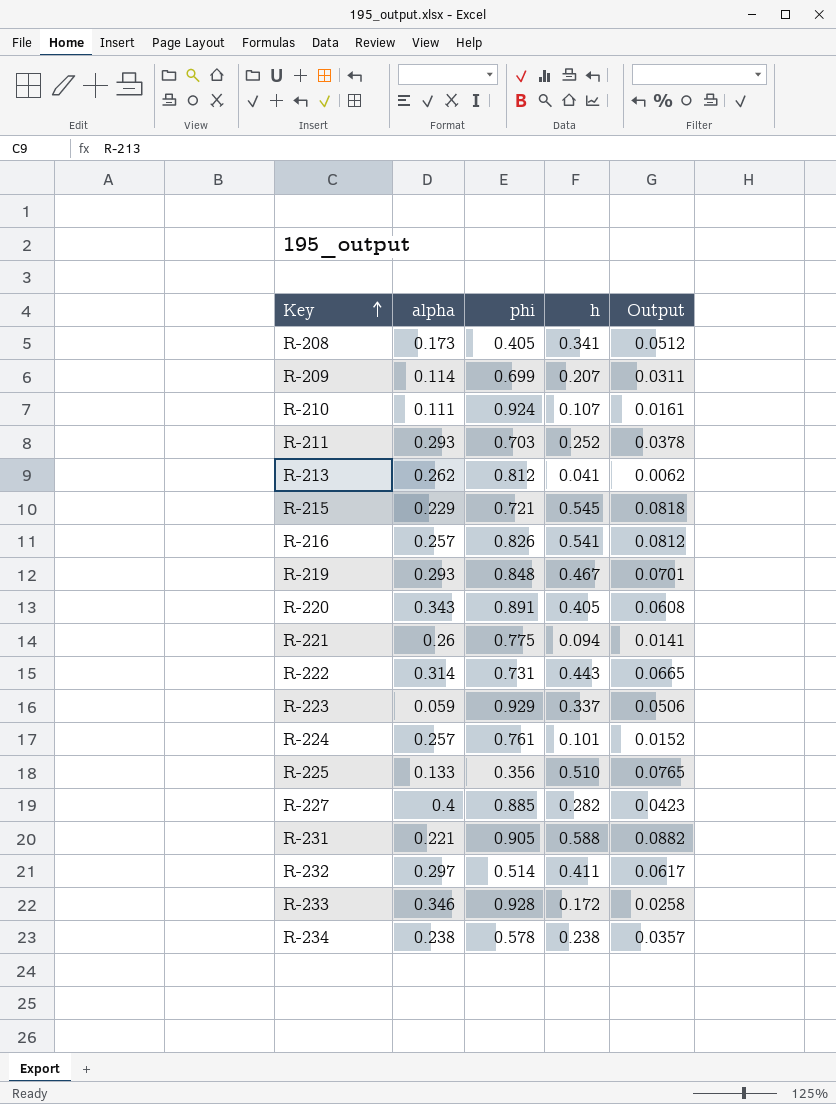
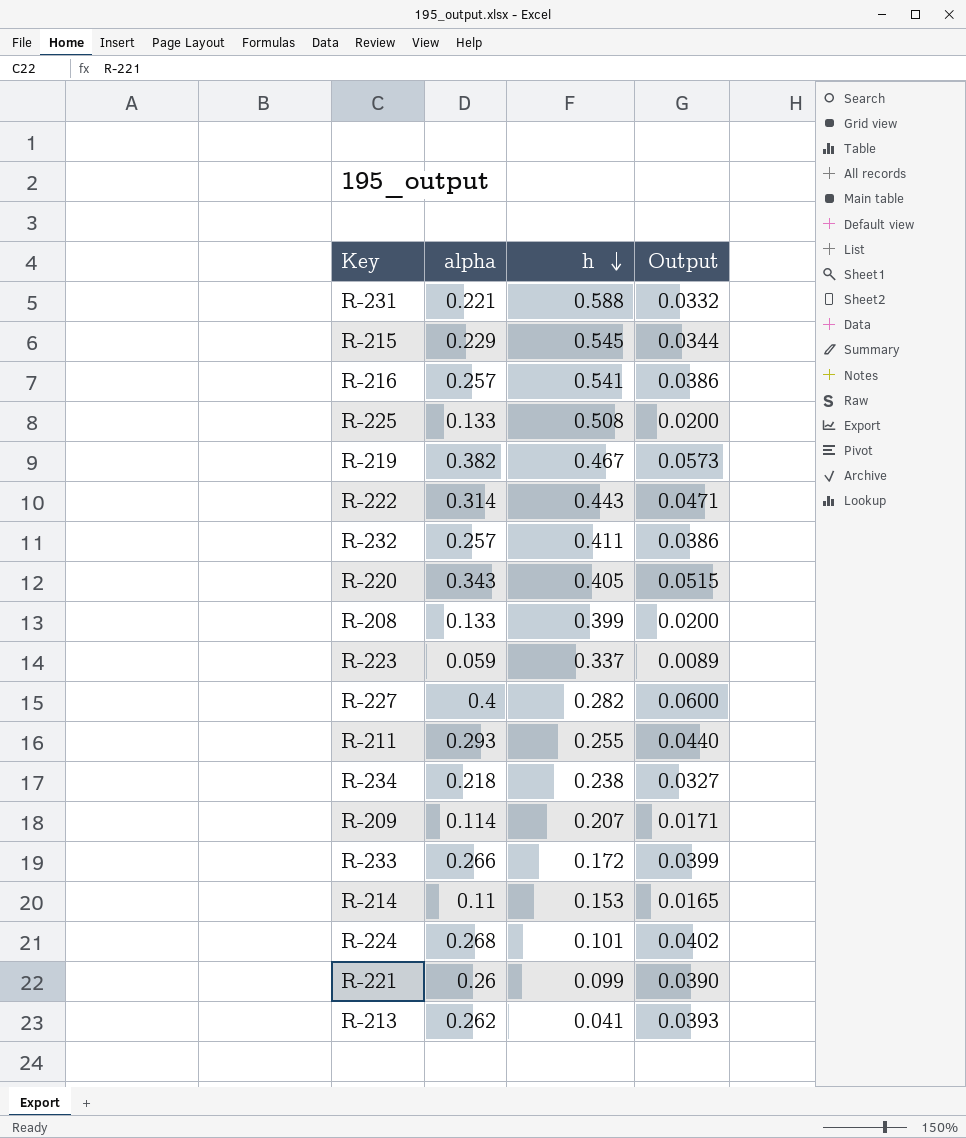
row order: Key ascending -> h descending
column phi | position: 3 -> none
column Output | formula: [h] * 0.15 -> [alpha] * 0.15
row R-210: 0.111 | 0.924 | 0.107 | 0.0161 -> none
R-225 | h: 0.510 -> 0.508
R-219 | alpha: 0.293 -> 0.382
R-232 | alpha: 0.297 -> 0.257
R-208 | alpha: 0.173 -> 0.133
R-208 | h: 0.341 -> 0.399
R-211 | h: 0.252 -> 0.255
R-234 | alpha: 0.238 -> 0.218
R-233 | alpha: 0.346 -> 0.266
row R-214: none -> 0.11 | 0.153 | 0.0165
R-224 | alpha: 0.257 -> 0.268
R-221 | h: 0.094 -> 0.099

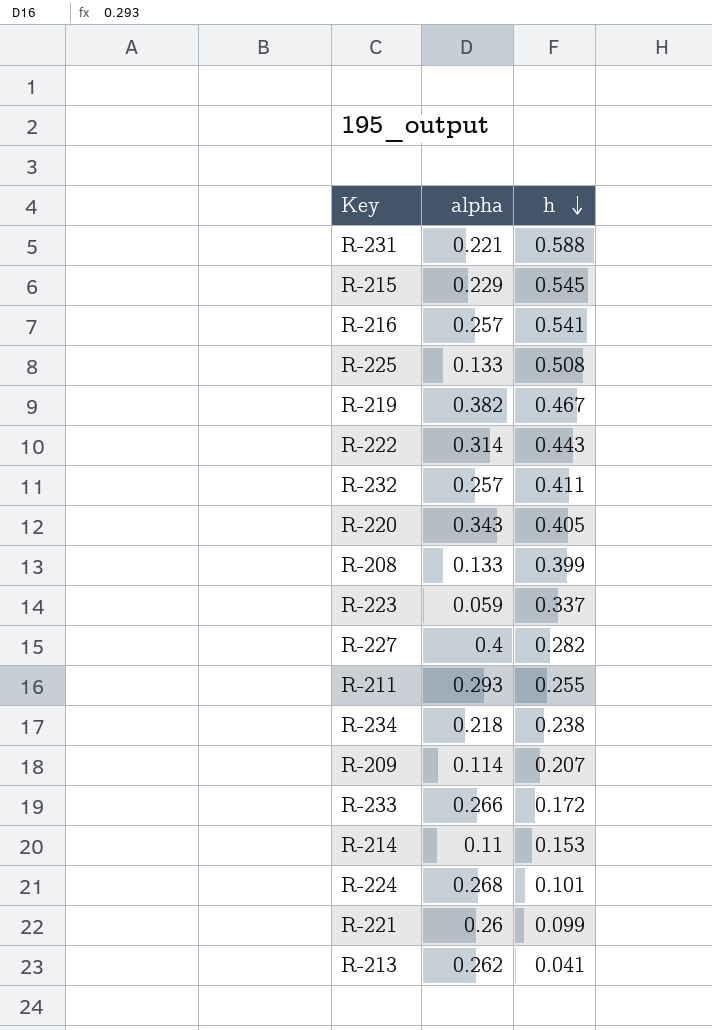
column Output | formula: [alpha] * 0.15 -> none

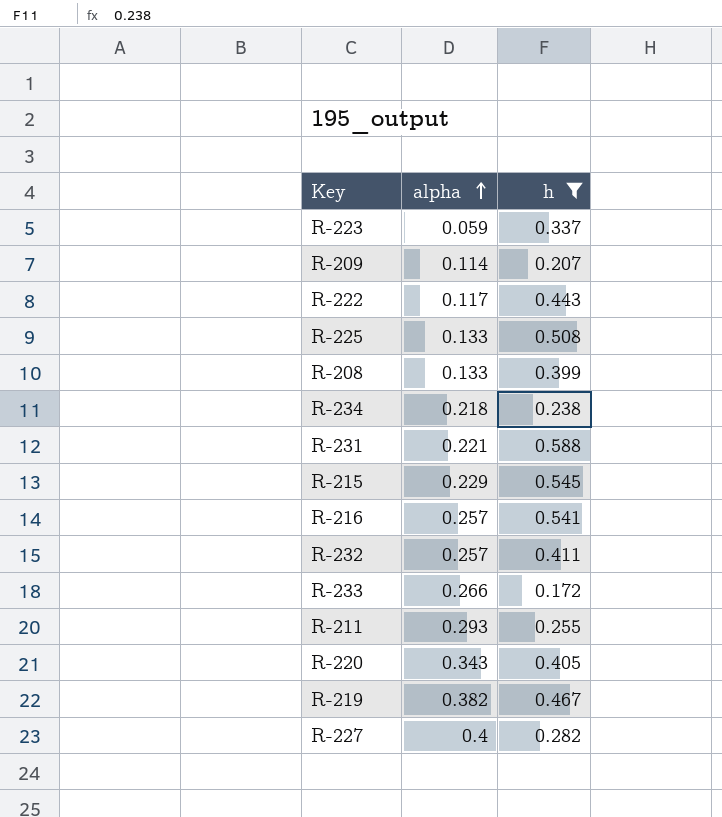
filter: none -> h >= 0.172
row order: h descending -> alpha ascending
R-222 | alpha: 0.314 -> 0.117

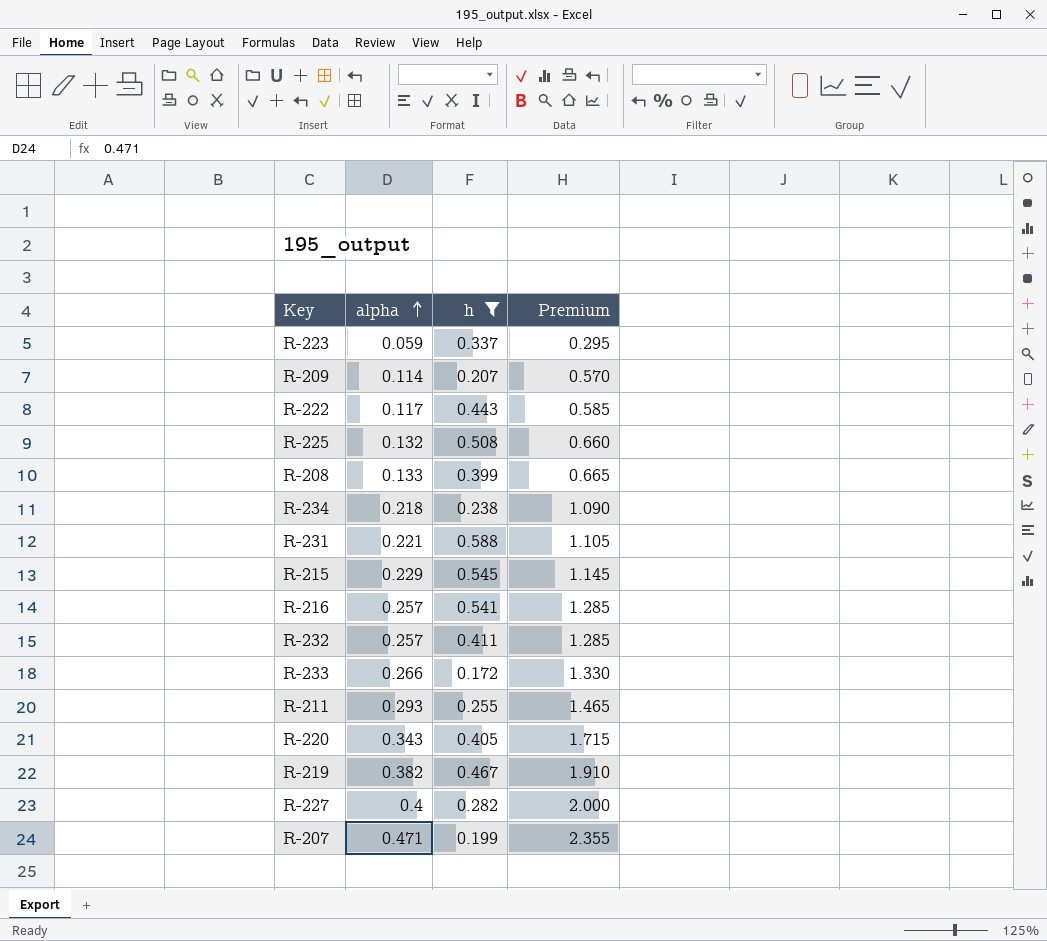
column Premium | formula: none -> [alpha] * 5
R-225 | alpha: 0.133 -> 0.132
row R-207: none -> 0.471 | 0.199 | 2.355

